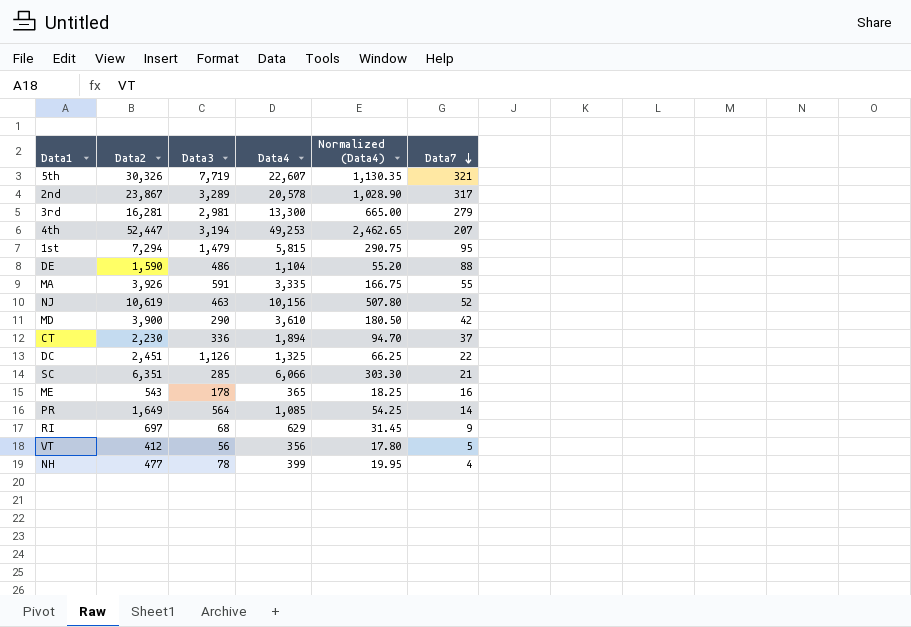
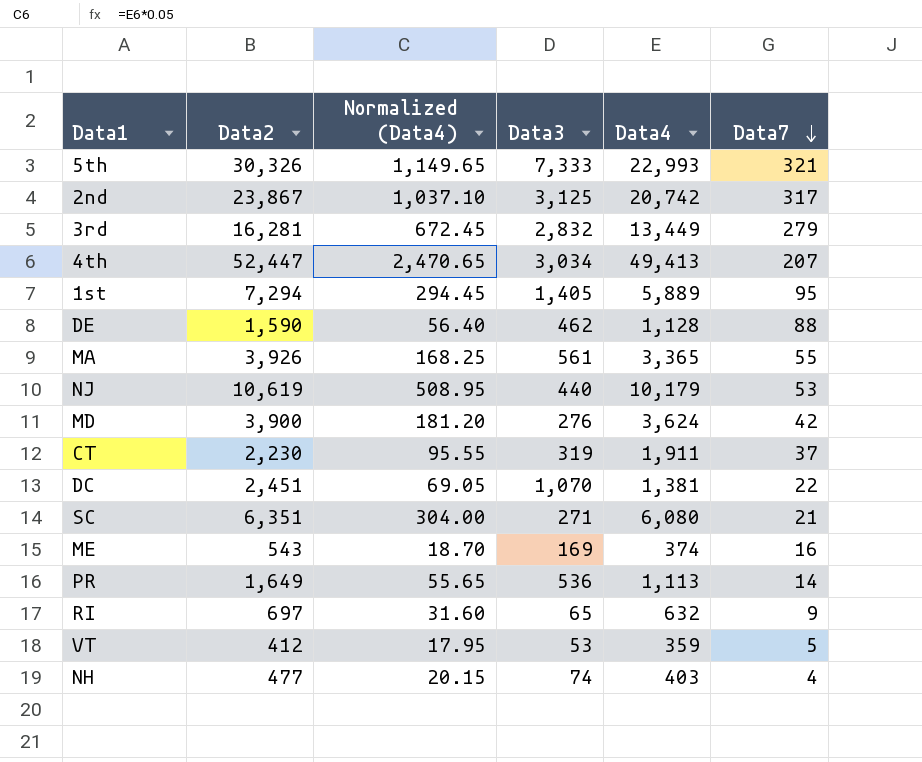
column Normalized (Data4) | position: 5 -> 3
5th | Normalized (Data4): 1,130.35 -> 1,149.65
5th | Data3: 7,719 -> 7,333
5th | Data4: 22,607 -> 22,993
2nd | Normalized (Data4): 1,028.90 -> 1,037.10
2nd | Data3: 3,289 -> 3,125
2nd | Data4: 20,578 -> 20,742
3rd | Normalized (Data4): 665.00 -> 672.45
3rd | Data3: 2,981 -> 2,832
3rd | Data4: 13,300 -> 13,449
4th | Normalized (Data4): 2,462.65 -> 2,470.65
4th | Data3: 3,194 -> 3,034
4th | Data4: 49,253 -> 49,413
1st | Normalized (Data4): 290.75 -> 294.45
1st | Data3: 1,479 -> 1,405
1st | Data4: 5,815 -> 5,889
DE | Normalized (Data4): 55.20 -> 56.40
DE | Data3: 486 -> 462
DE | Data4: 1,104 -> 1,128
MA | Normalized (Data4): 166.75 -> 168.25
MA | Data3: 591 -> 561
MA | Data4: 3,335 -> 3,365
NJ | Normalized (Data4): 507.80 -> 508.95
NJ | Data3: 463 -> 440
NJ | Data4: 10,156 -> 10,179
NJ | Data7: 52 -> 53
MD | Normalized (Data4): 180.50 -> 181.20
MD | Data3: 290 -> 276
MD | Data4: 3,610 -> 3,624
CT | Normalized (Data4): 94.70 -> 95.55
CT | Data3: 336 -> 319
CT | Data4: 1,894 -> 1,911
DC | Normalized (Data4): 66.25 -> 69.05
DC | Data3: 1,126 -> 1,070
DC | Data4: 1,325 -> 1,381
SC | Normalized (Data4): 303.30 -> 304.00
SC | Data3: 285 -> 271
SC | Data4: 6,066 -> 6,080
ME | Normalized (Data4): 18.25 -> 18.70
ME | Data3: 178 -> 169
ME | Data4: 365 -> 374
PR | Normalized (Data4): 54.25 -> 55.65
PR | Data3: 564 -> 536
PR | Data4: 1,085 -> 1,113
RI | Normalized (Data4): 31.45 -> 31.60
RI | Data3: 68 -> 65
RI | Data4: 629 -> 632
VT | Normalized (Data4): 17.80 -> 17.95
VT | Data3: 56 -> 53
VT | Data4: 356 -> 359
NH | Normalized (Data4): 19.95 -> 20.15
NH | Data3: 78 -> 74
NH | Data4: 399 -> 403

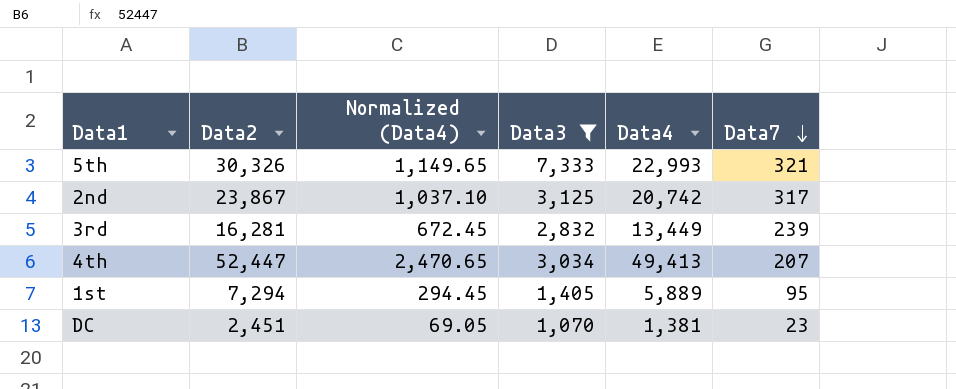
filter: none -> Data3 >= 1,070
3rd | Data7: 279 -> 239
DC | Data7: 22 -> 23

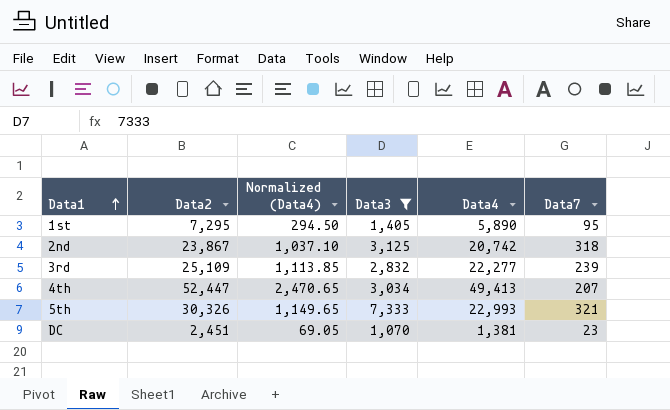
row order: Data7 descending -> Data1 ascending
1st | Data2: 7,294 -> 7,295
1st | Normalized (Data4): 294.45 -> 294.50
1st | Data4: 5,889 -> 5,890
2nd | Data7: 317 -> 318
3rd | Data2: 16,281 -> 25,109
3rd | Normalized (Data4): 672.45 -> 1,113.85
3rd | Data4: 13,449 -> 22,277

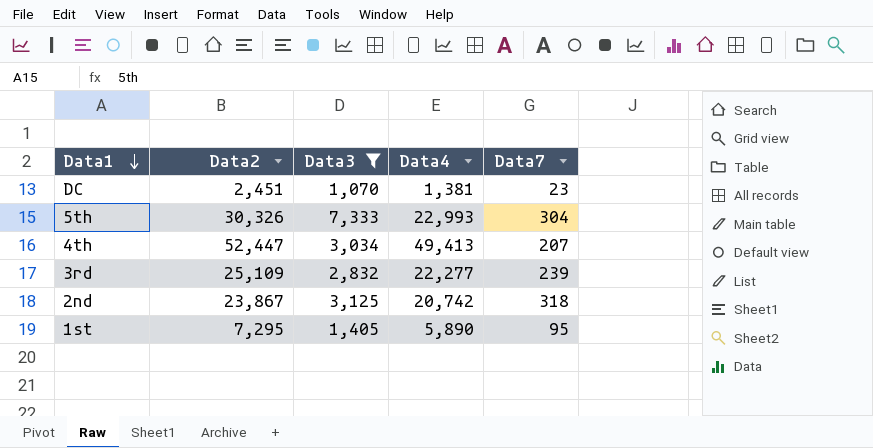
row order: Data1 ascending -> Data1 descending
column Normalized (Data4) | formula: [Data4] * 0.05 -> none
5th | Data7: 321 -> 304

